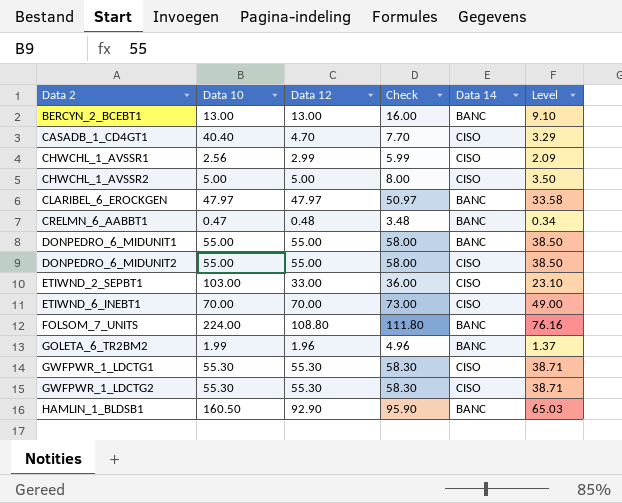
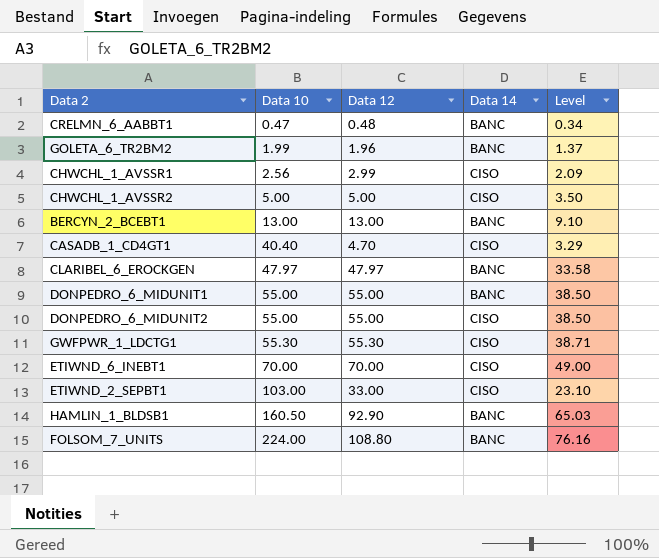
row order: Data 2 ascending -> Data 10 ascending
column Check | formula: [Data 12] + 3 -> none
row GWFPWR_1_LDCTG2: 55.30 | 55.30 | 58.30 | CISO | 38.71 -> none

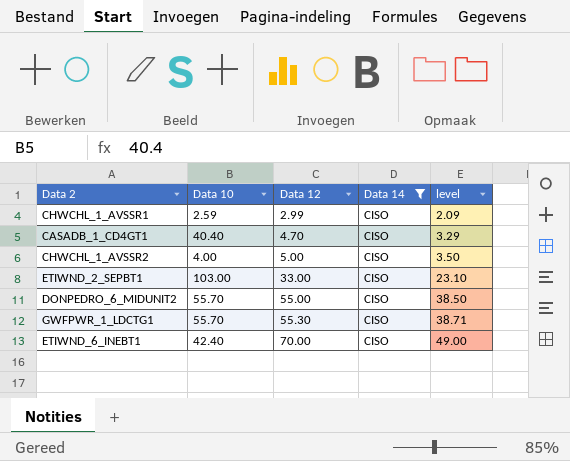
filter: none -> Data 14 = CISO
row order: Data 10 ascending -> Data 12 ascending
column name: Level -> level
CHWCHL_1_AVSSR1 | Data 10: 2.56 -> 2.59
CHWCHL_1_AVSSR2 | Data 10: 5.00 -> 4.00
DONPEDRO_6_MIDUNIT2 | Data 10: 55.00 -> 55.70
GWFPWR_1_LDCTG1 | Data 10: 55.30 -> 55.70
ETIWND_6_INEBT1 | Data 10: 70.00 -> 42.40

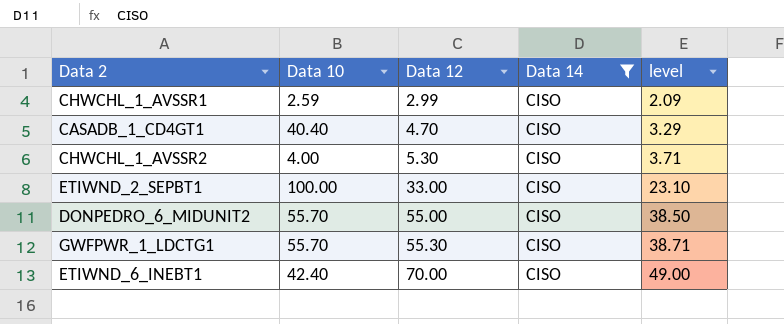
CHWCHL_1_AVSSR2 | Data 12: 5.00 -> 5.30
CHWCHL_1_AVSSR2 | level: 3.50 -> 3.71
ETIWND_2_SEPBT1 | Data 10: 103.00 -> 100.00

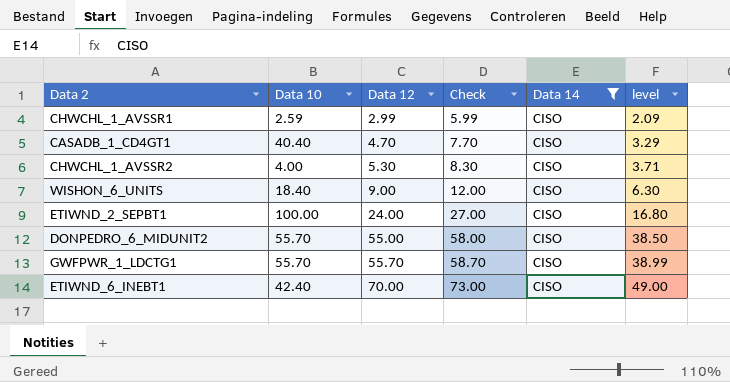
column Check | formula: none -> [Data 12] + 3
row WISHON_6_UNITS: none -> 18.40 | 9.00 | 12.00 | CISO | 6.30
ETIWND_2_SEPBT1 | Data 12: 33.00 -> 24.00
ETIWND_2_SEPBT1 | level: 23.10 -> 16.80
GWFPWR_1_LDCTG1 | Data 12: 55.30 -> 55.70
GWFPWR_1_LDCTG1 | level: 38.71 -> 38.99

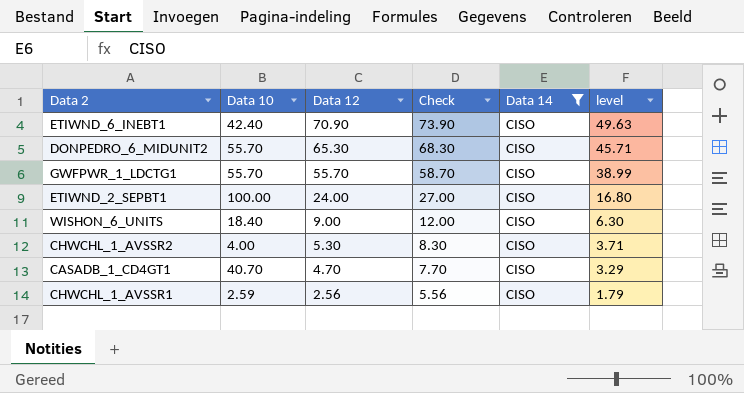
row order: Data 12 ascending -> Data 12 descending
ETIWND_6_INEBT1 | Data 12: 70.00 -> 70.90
ETIWND_6_INEBT1 | Check: 73.00 -> 73.90
ETIWND_6_INEBT1 | level: 49.00 -> 49.63
DONPEDRO_6_MIDUNIT2 | Data 12: 55.00 -> 65.30
DONPEDRO_6_MIDUNIT2 | Check: 58.00 -> 68.30
DONPEDRO_6_MIDUNIT2 | level: 38.50 -> 45.71
CASADB_1_CD4GT1 | Data 10: 40.40 -> 40.70
CHWCHL_1_AVSSR1 | Data 12: 2.99 -> 2.56
CHWCHL_1_AVSSR1 | Check: 5.99 -> 5.56
CHWCHL_1_AVSSR1 | level: 2.09 -> 1.79

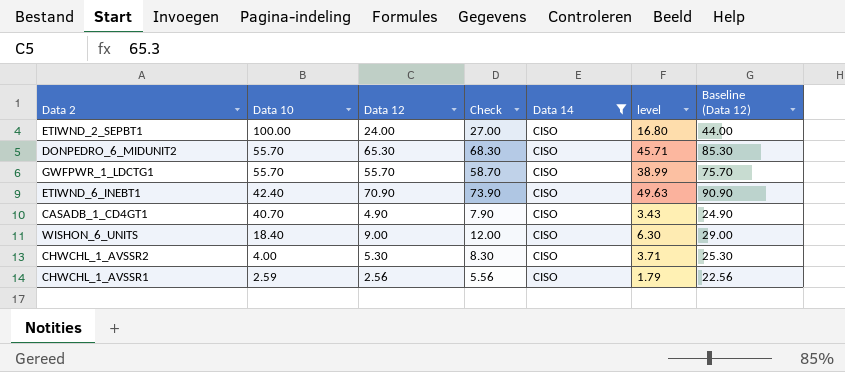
row order: Data 12 descending -> Data 10 descending
column Baseline (Data 12) | formula: none -> [Data 12] + 20
CASADB_1_CD4GT1 | Data 12: 4.70 -> 4.90
CASADB_1_CD4GT1 | Check: 7.70 -> 7.90
CASADB_1_CD4GT1 | level: 3.29 -> 3.43

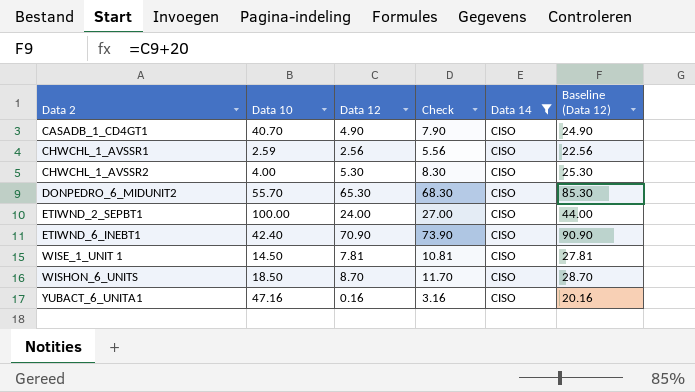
row order: Data 10 descending -> Data 2 ascending
column level | formula: [Data 12] * 0.7 -> none
row GWFPWR_1_LDCTG1: 55.70 | 55.70 | 58.70 | CISO | 38.99 | 75.70 -> none
row WISE_1_UNIT 1: none -> 14.50 | 7.81 | 10.81 | CISO | 27.81
WISHON_6_UNITS | Data 10: 18.40 -> 18.50
WISHON_6_UNITS | Data 12: 9.00 -> 8.70
WISHON_6_UNITS | Check: 12.00 -> 11.70
WISHON_6_UNITS | Baseline (Data 12): 29.00 -> 28.70
row YUBACT_6_UNITA1: none -> 47.16 | 0.16 | 3.16 | CISO | 20.16

